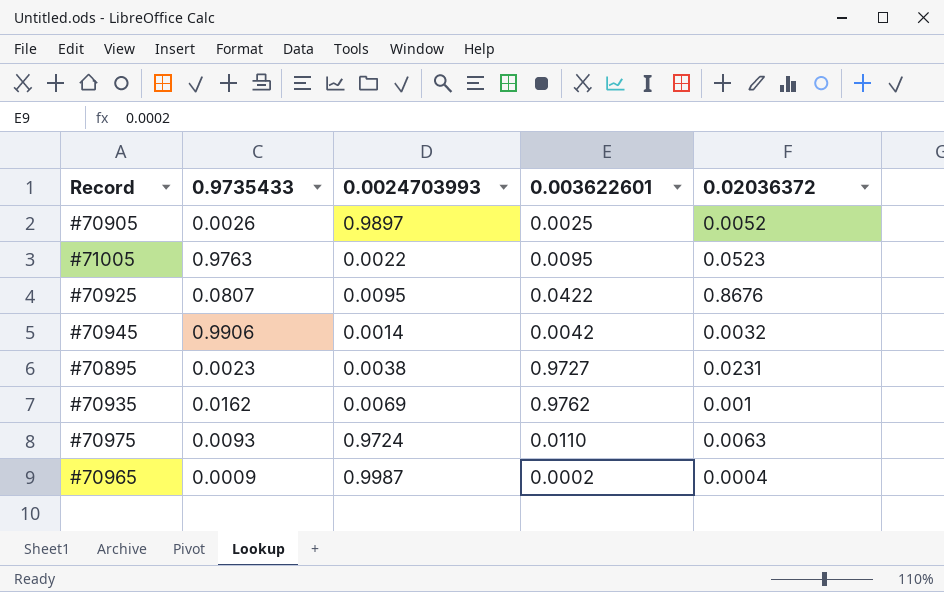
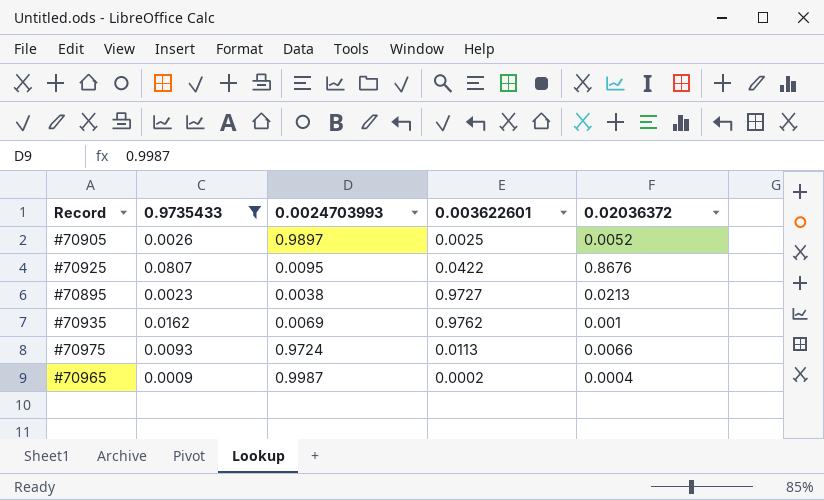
filter: none -> 0.9735433 <= 0.0807
#70895 | 0.02036372: 0.0231 -> 0.0213
#70975 | 0.003622601: 0.0110 -> 0.0113
#70975 | 0.02036372: 0.0063 -> 0.0066

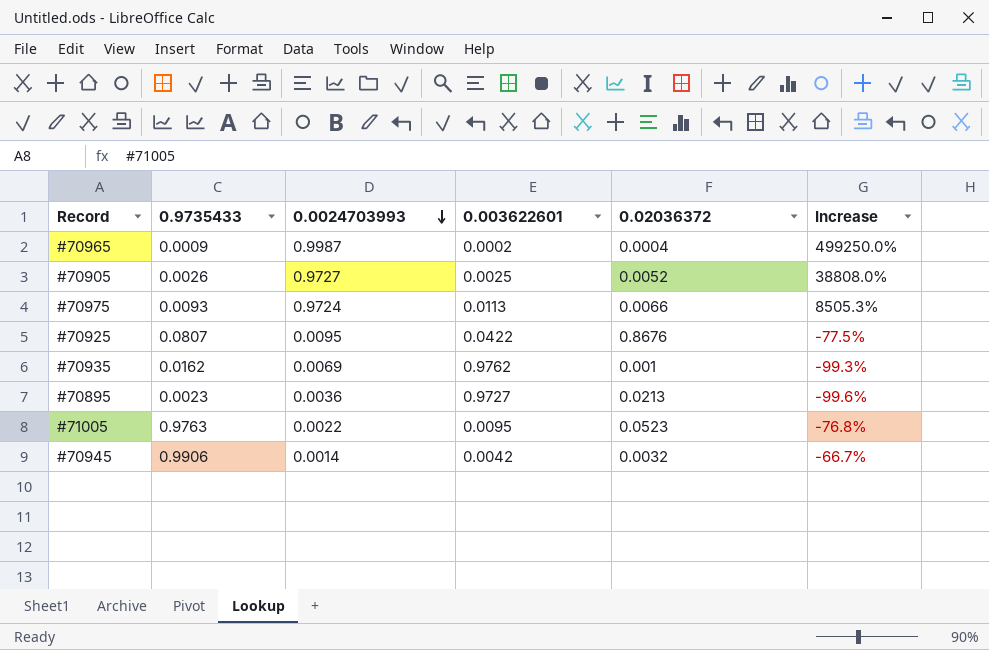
filter: 0.9735433 <= 0.0807 -> none
row order: none -> 0.0024703993 descending
column Increase | formula: none -> ([0.0024703993] - [0.003622601]) / [0.003622601]
#70905 | 0.0024703993: 0.9897 -> 0.9727
#70895 | 0.0024703993: 0.0038 -> 0.0036

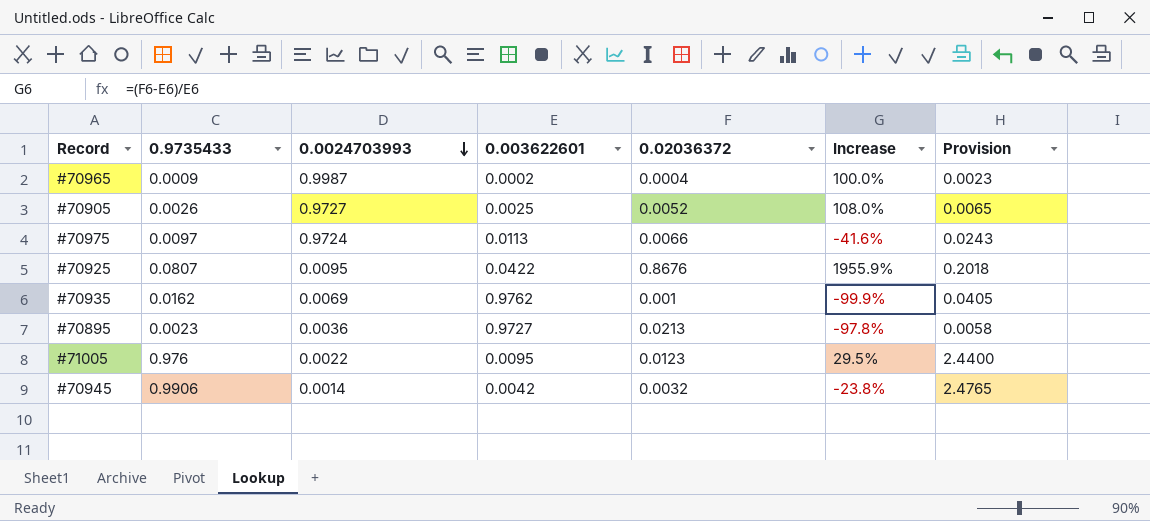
column Increase | formula: ([0.0024703993] - [0.003622601]) / [0.003622601] -> ([0.02036372] - [0.003622601]) / [0.003622601]
column Provision | formula: none -> [0.9735433] * 2.5
#70975 | 0.9735433: 0.0093 -> 0.0097
#71005 | 0.9735433: 0.9763 -> 0.976
#71005 | 0.02036372: 0.0523 -> 0.0123

